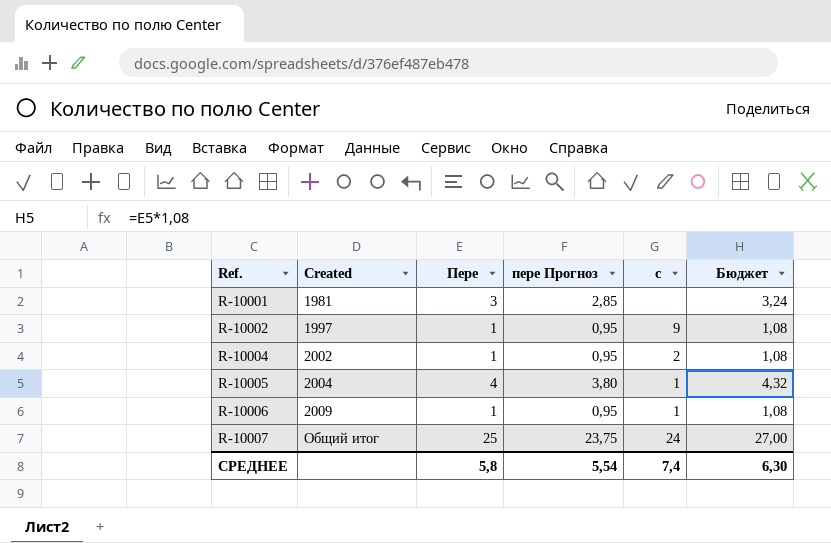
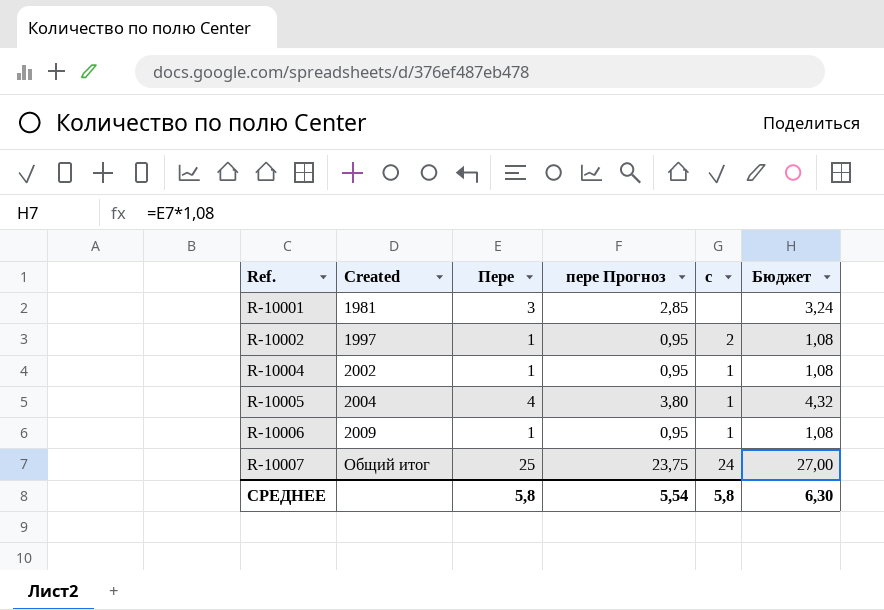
R-10002 | с: 9 -> 2
R-10004 | с: 2 -> 1
СРЕДНЕЕ | с: 7,4 -> 5,8

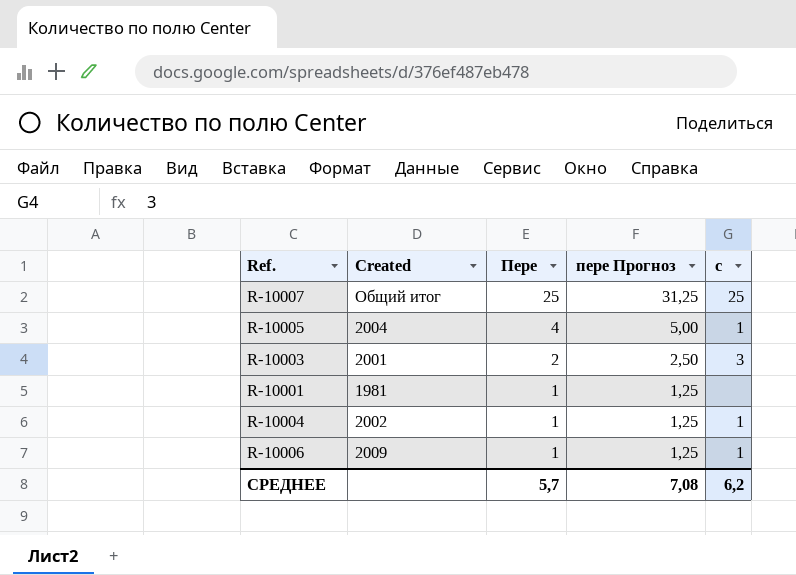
row order: Ref. ascending -> Пере descending
column Бюджет | formula: [Пере] * 1,08 -> none
column пере Прогноз | formula: [Пере] * 0,95 -> [Пере] * 1,25
row R-10002: 1997 | 1 | 0,95 | 2 | 1,08 -> none
R-10007 | с: 24 -> 25
row R-10003: none -> 2001 | 2 | 2,50 | 3
R-10001 | Пере: 3 -> 1
СРЕДНЕЕ | Пере: 5,8 -> 5,7
СРЕДНЕЕ | пере Прогноз: 5,54 -> 7,08
СРЕДНЕЕ | с: 5,8 -> 6,2

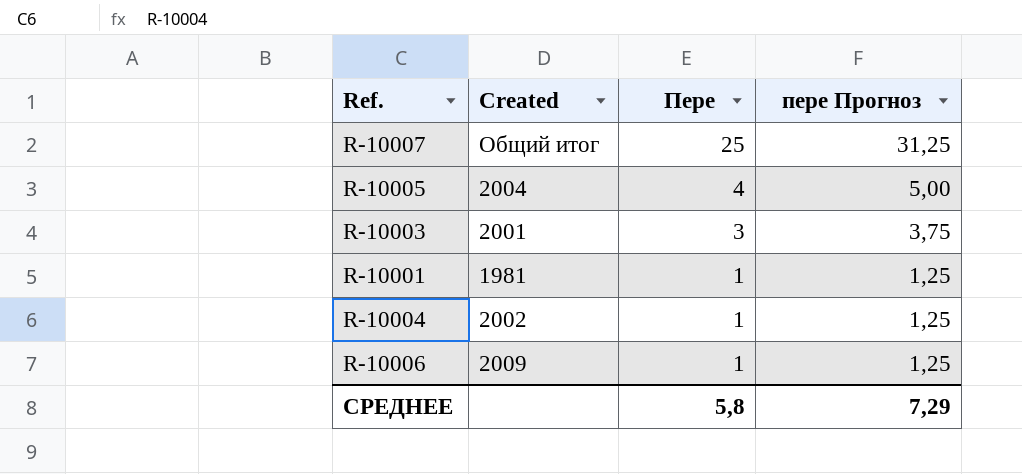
column с | position: 5 -> none
R-10003 | Пере: 2 -> 3
R-10003 | пере Прогноз: 2,50 -> 3,75
СРЕДНЕЕ | Пере: 5,7 -> 5,8
СРЕДНЕЕ | пере Прогноз: 7,08 -> 7,29

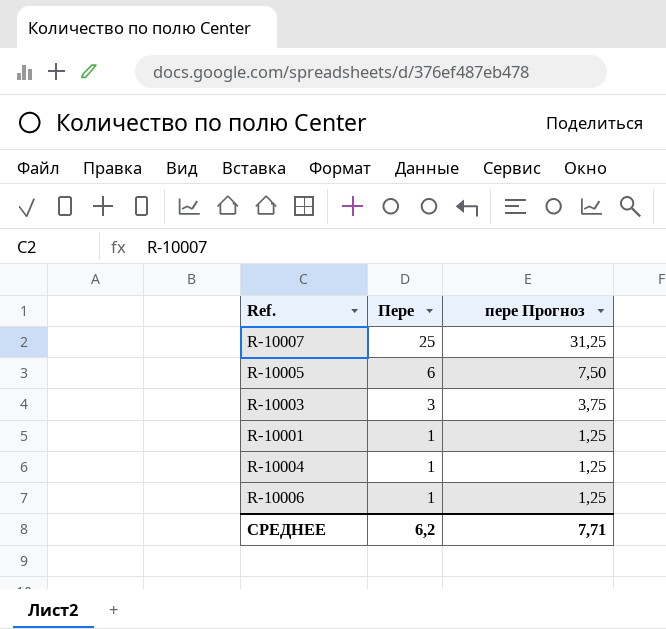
column Created | position: 2 -> none
R-10005 | Пере: 4 -> 6
R-10005 | пере Прогноз: 5,00 -> 7,50
СРЕДНЕЕ | Пере: 5,8 -> 6,2
СРЕДНЕЕ | пере Прогноз: 7,29 -> 7,71

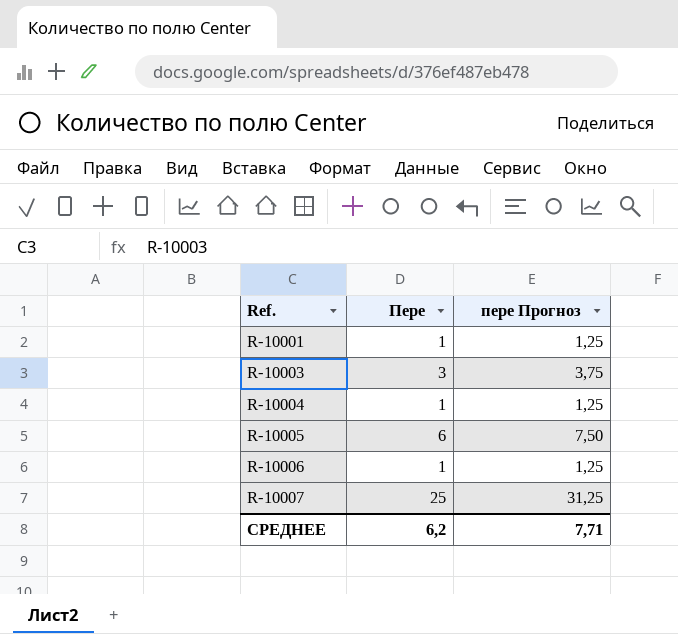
row order: Пере descending -> Ref. ascending

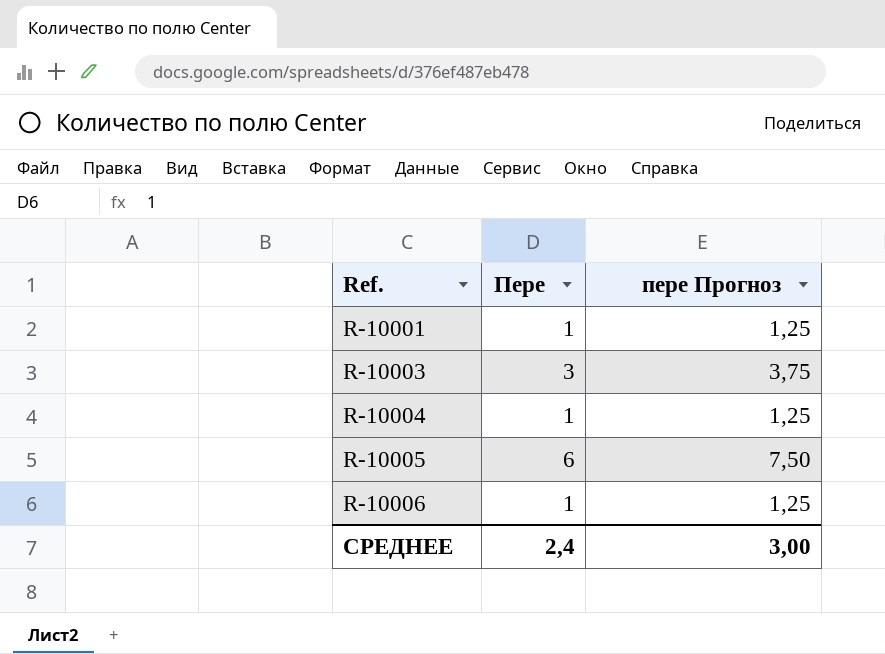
row R-10007: 25 | 31,25 -> none
СРЕДНЕЕ | Пере: 6,2 -> 2,4
СРЕДНЕЕ | пере Прогноз: 7,71 -> 3,00

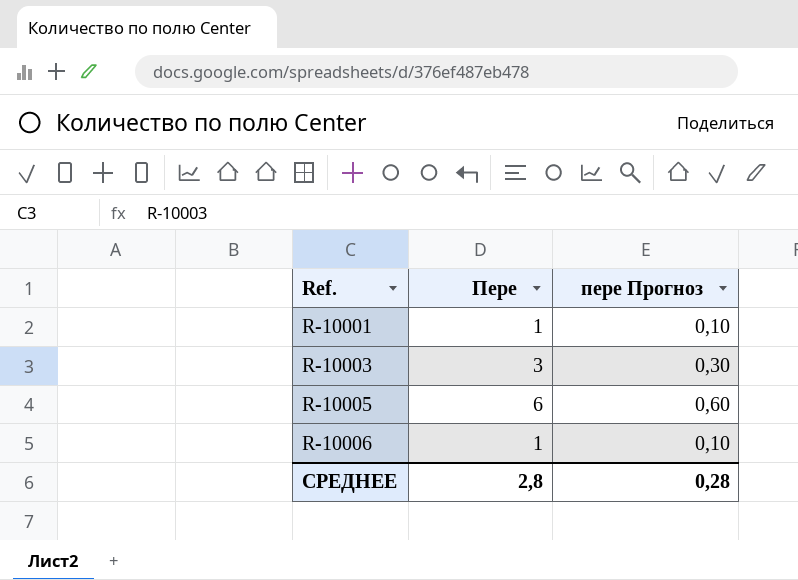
column пере Прогноз | formula: [Пере] * 1,25 -> [Пере] * 0,1
row R-10004: 1 | 1,25 -> none
СРЕДНЕЕ | Пере: 2,4 -> 2,8
СРЕДНЕЕ | пере Прогноз: 3,00 -> 0,28

